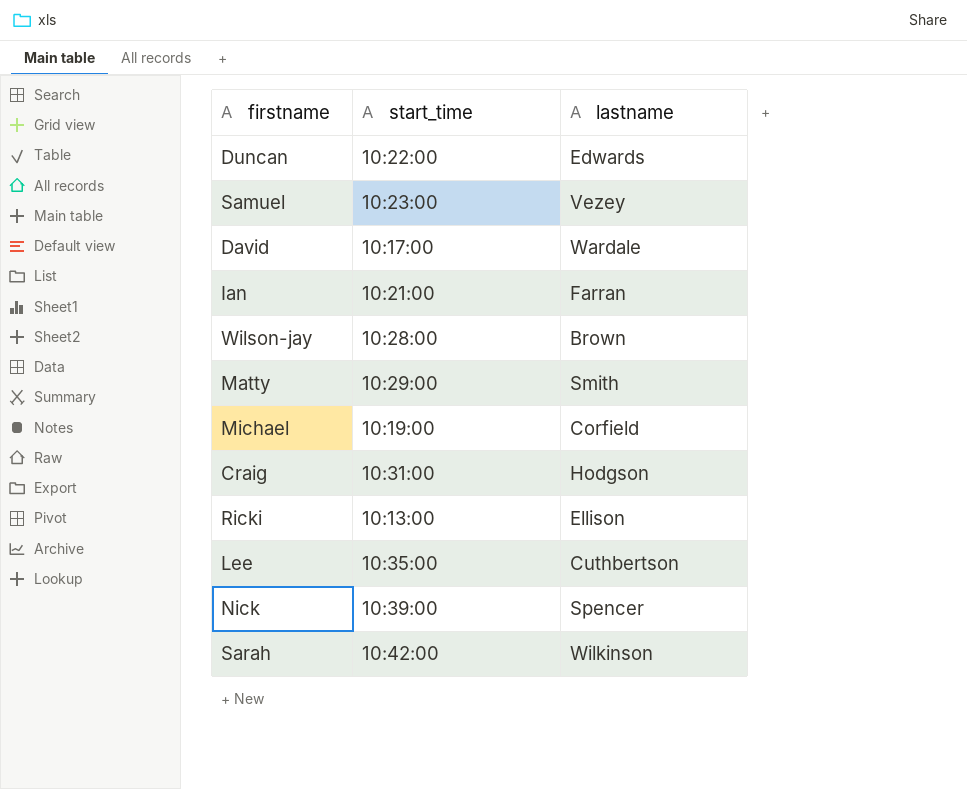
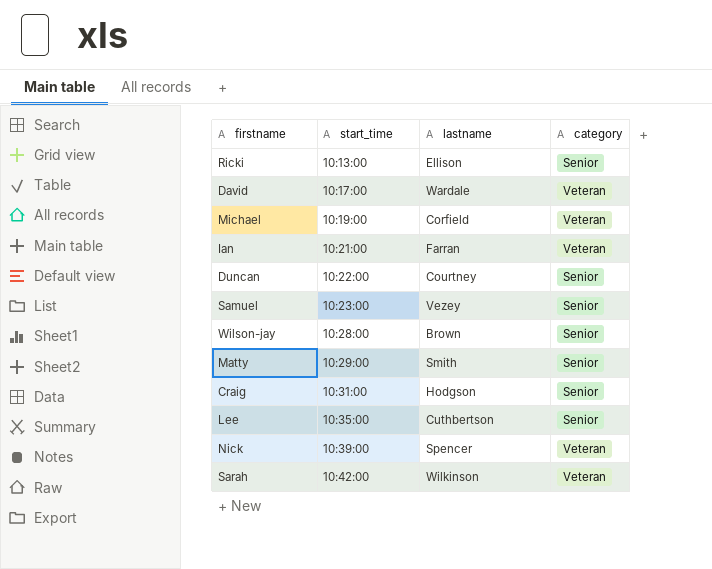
row order: none -> start_time ascending
column category | position: none -> 4
Duncan | lastname: Edwards -> Courtney

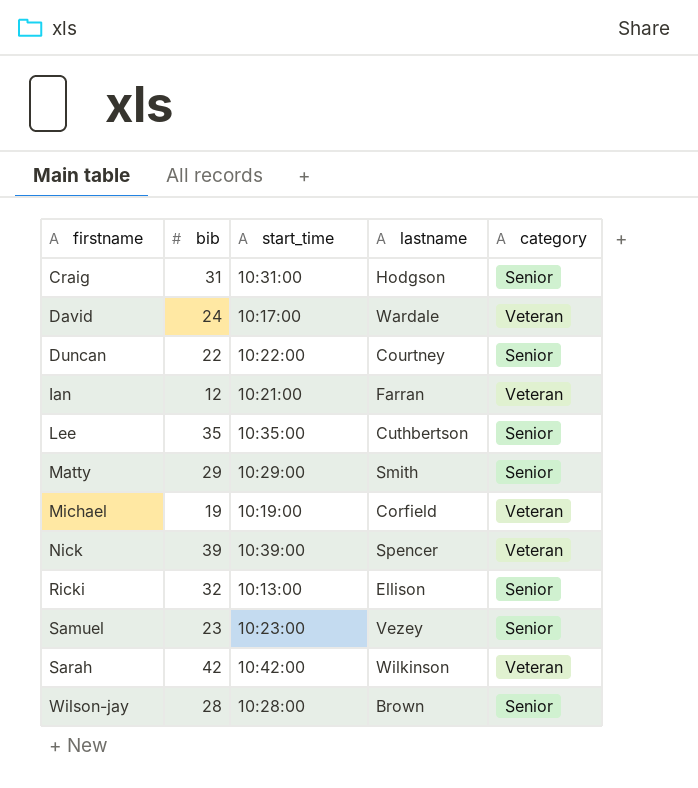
row order: start_time ascending -> firstname ascending
column bib | position: none -> 2

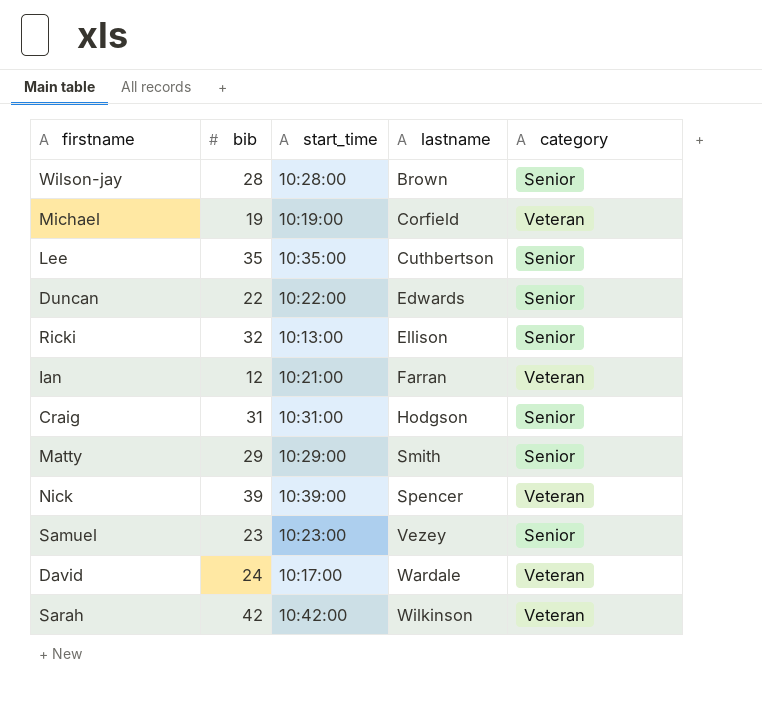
row order: firstname ascending -> lastname ascending
Duncan | lastname: Courtney -> Edwards

